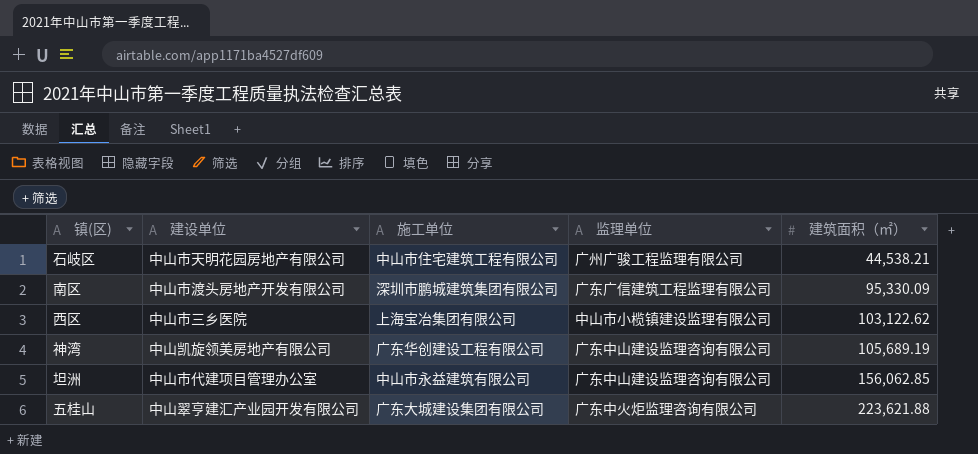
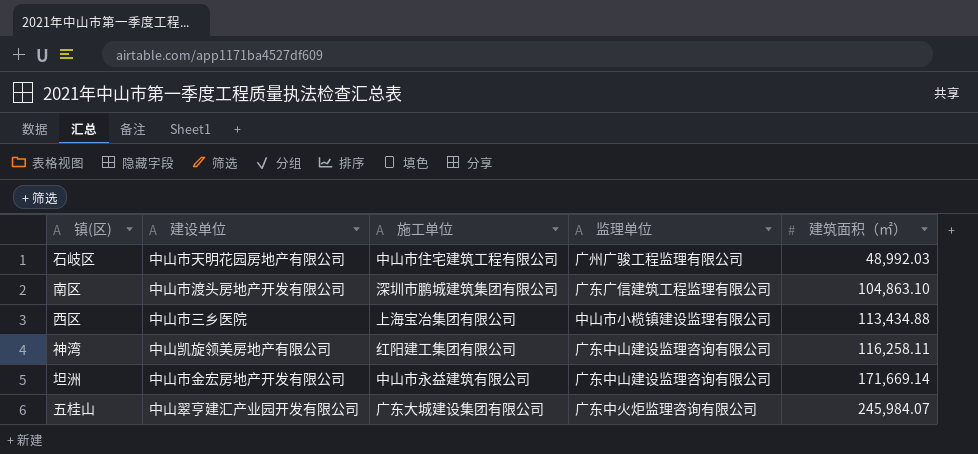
石岐区 | 建筑面积（㎡）: 44,538.21 -> 48,992.03
南区 | 建筑面积（㎡）: 95,330.09 -> 104,863.10
西区 | 建筑面积（㎡）: 103,122.62 -> 113,434.88
神湾 | 施工单位: 广东华创建设工程有限公司 -> 红阳建工集团有限公司
神湾 | 建筑面积（㎡）: 105,689.19 -> 116,258.11
坦洲 | 建设单位: 中山市代建项目管理办公室 -> 中山市金宏房地产开发有限公司
坦洲 | 建筑面积（㎡）: 156,062.85 -> 171,669.14
五桂山 | 建筑面积（㎡）: 223,621.88 -> 245,984.07

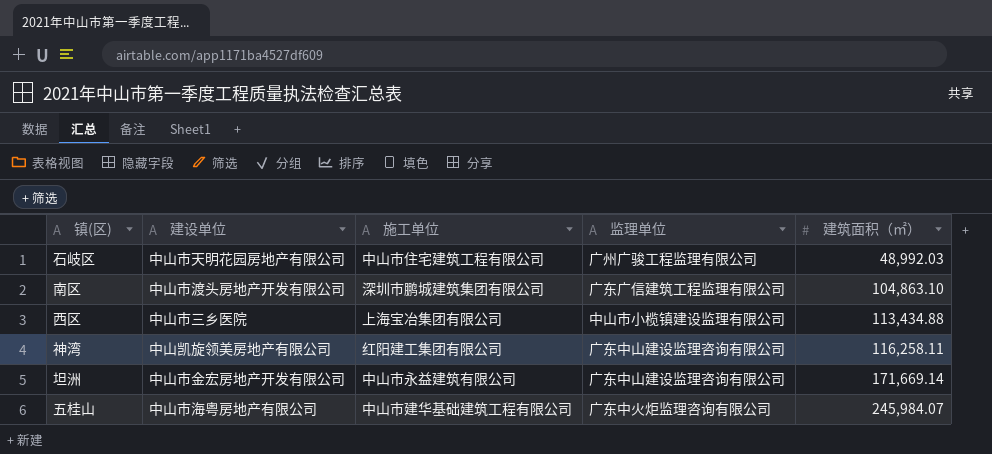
五桂山 | 建设单位: 中山翠亨建汇产业园开发有限公司 -> 中山市海粤房地产有限公司
五桂山 | 施工单位: 广东大城建设集团有限公司 -> 中山市建华基础建筑工程有限公司

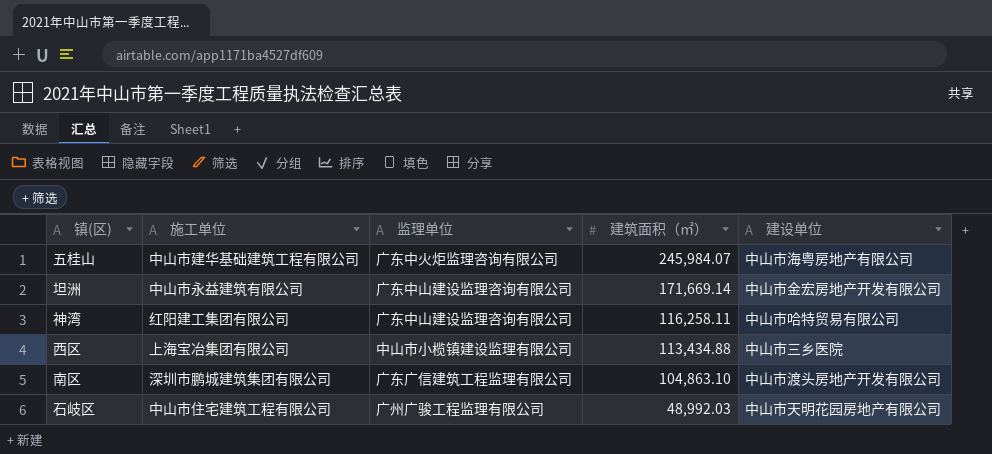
row order: 建筑面积（㎡） ascending -> 建筑面积（㎡） descending
column 建设单位 | position: 2 -> 5
神湾 | 建设单位: 中山凯旋领美房地产有限公司 -> 中山市哈特贸易有限公司

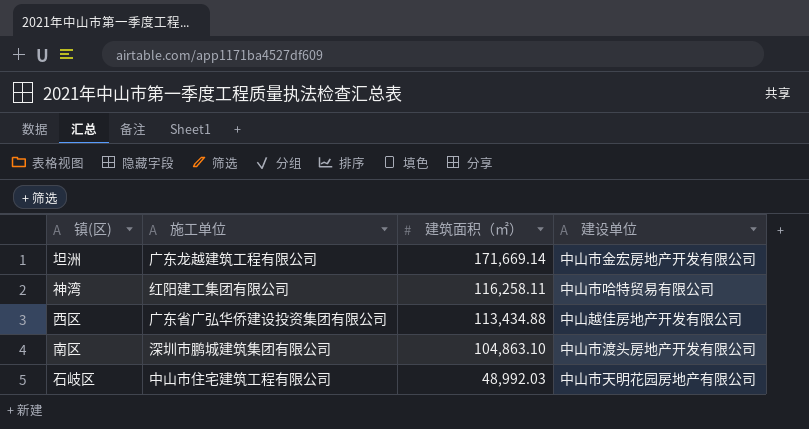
column 监理单位 | position: 3 -> none
row 五桂山: 中山市建华基础建筑工程有限公司 | 广东中火炬监理咨询有限公司 | 245,984.07 | 中山市海粤房地产有限公司 -> none
坦洲 | 施工单位: 中山市永益建筑有限公司 -> 广东龙越建筑工程有限公司
西区 | 施工单位: 上海宝冶集团有限公司 -> 广东省广弘华侨建设投资集团有限公司
西区 | 建设单位: 中山市三乡医院 -> 中山越佳房地产开发有限公司

